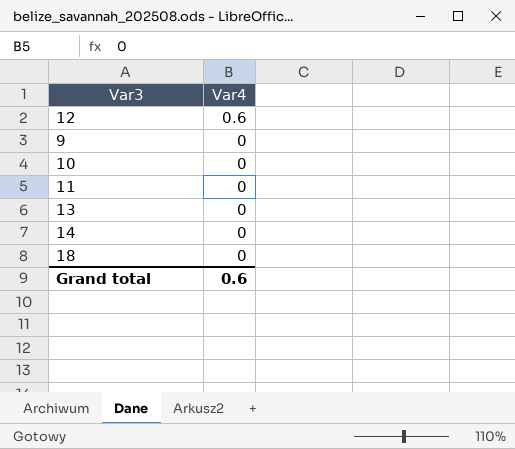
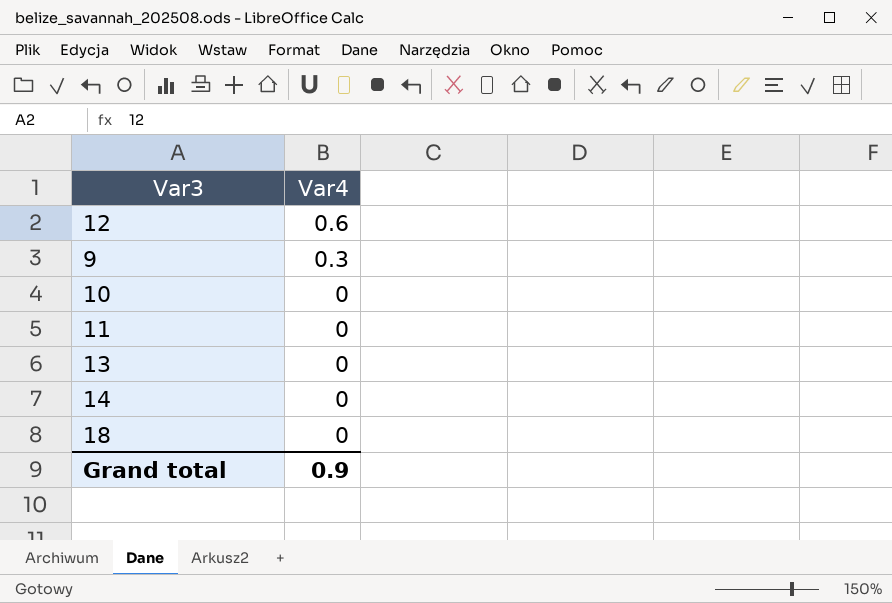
9 | Var4: 0 -> 0.3
Grand total | Var4: 0.6 -> 0.9

